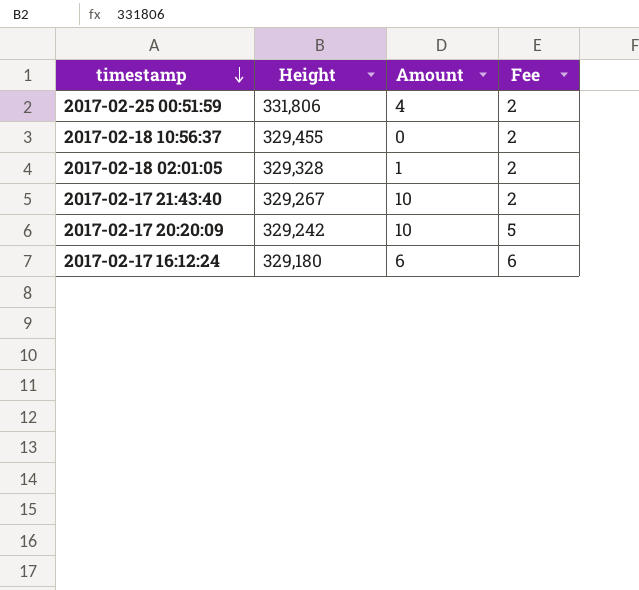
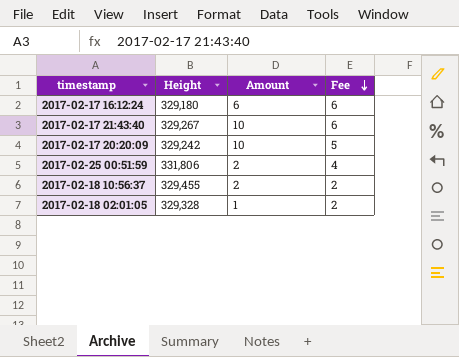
row order: timestamp descending -> Fee descending
2017-02-17 21:43:40 | Fee: 2 -> 6
2017-02-25 00:51:59 | Amount: 4 -> 2
2017-02-25 00:51:59 | Fee: 2 -> 4
2017-02-18 10:56:37 | Amount: 0 -> 2

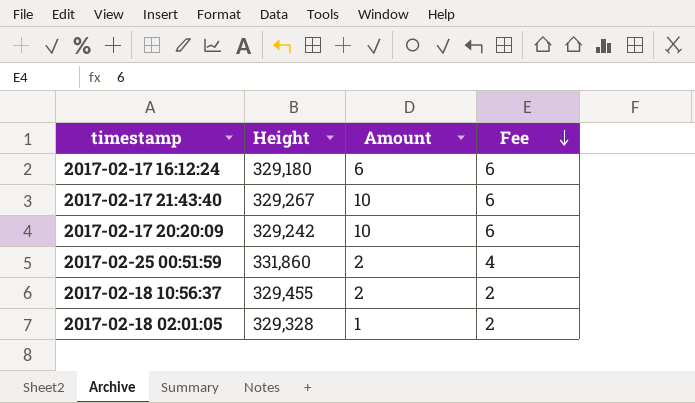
2017-02-17 20:20:09 | Fee: 5 -> 6
2017-02-25 00:51:59 | Height: 331,806 -> 331,860

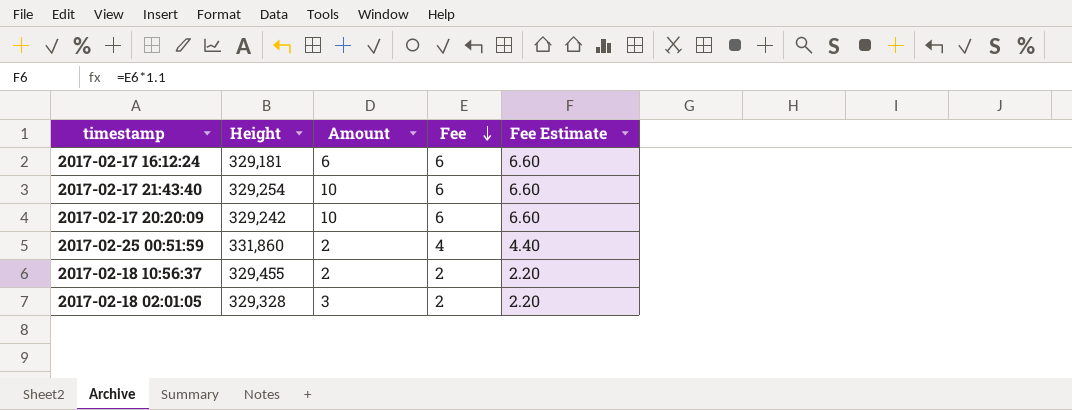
column Fee Estimate | formula: none -> [Fee] * 1.1
2017-02-17 16:12:24 | Height: 329,180 -> 329,181
2017-02-17 21:43:40 | Height: 329,267 -> 329,254
2017-02-18 02:01:05 | Amount: 1 -> 3

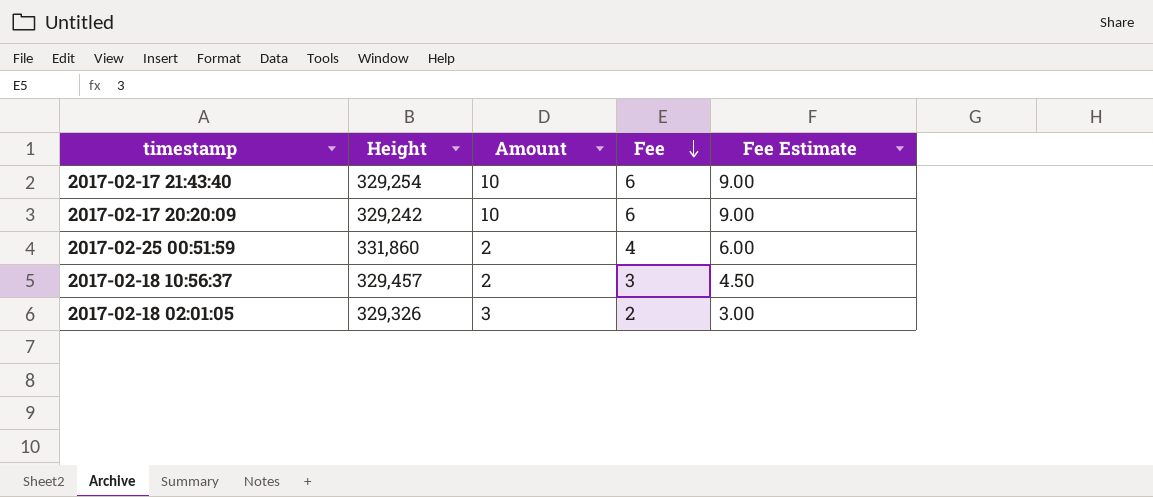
column Fee Estimate | formula: [Fee] * 1.1 -> [Fee] * 1.5
row 2017-02-17 16:12:24: 329,181 | 6 | 6 | 6.60 -> none
2017-02-18 10:56:37 | Height: 329,455 -> 329,457
2017-02-18 10:56:37 | Fee: 2 -> 3
2017-02-18 02:01:05 | Height: 329,328 -> 329,326

